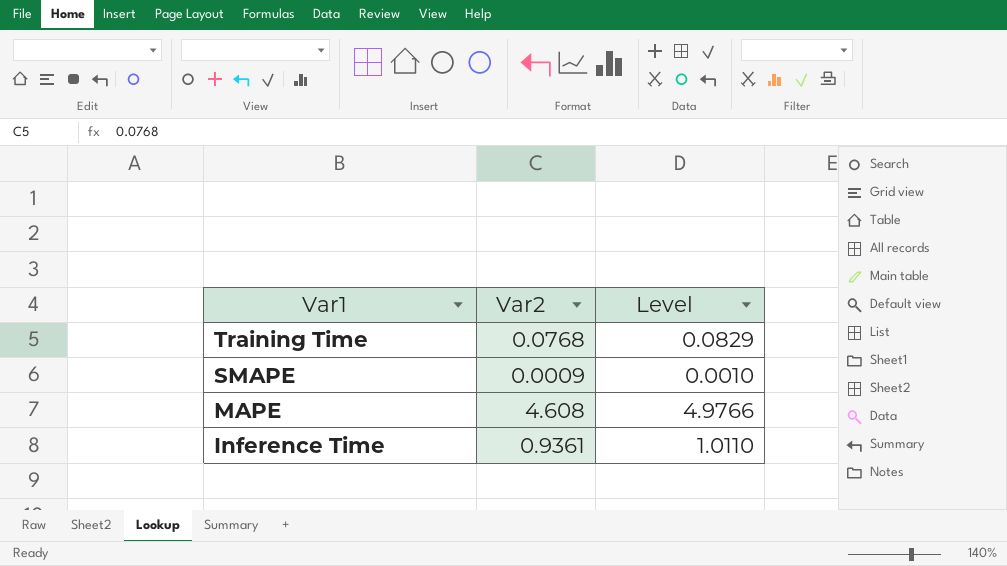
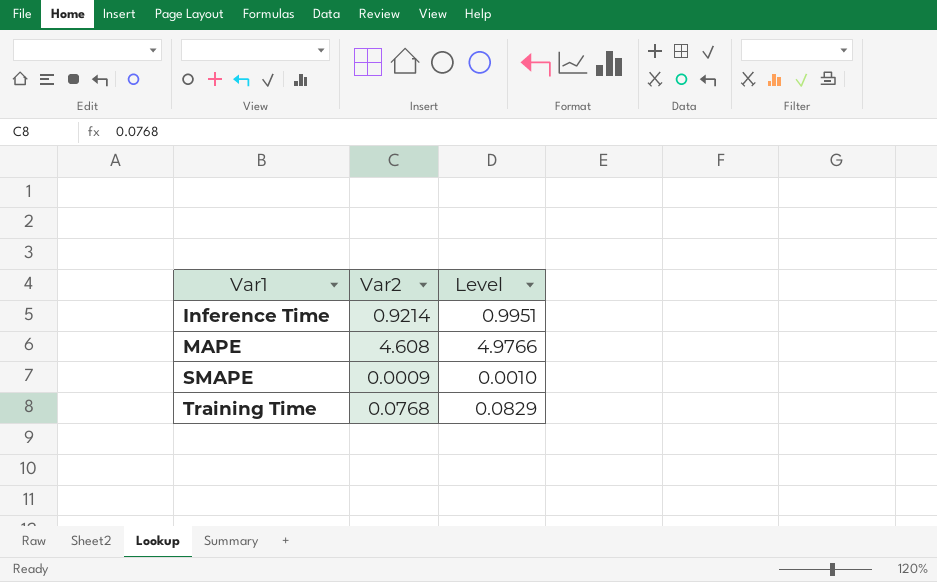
row order: Var1 descending -> Var1 ascending
Inference Time | Var2: 0.9361 -> 0.9214
Inference Time | Level: 1.0110 -> 0.9951

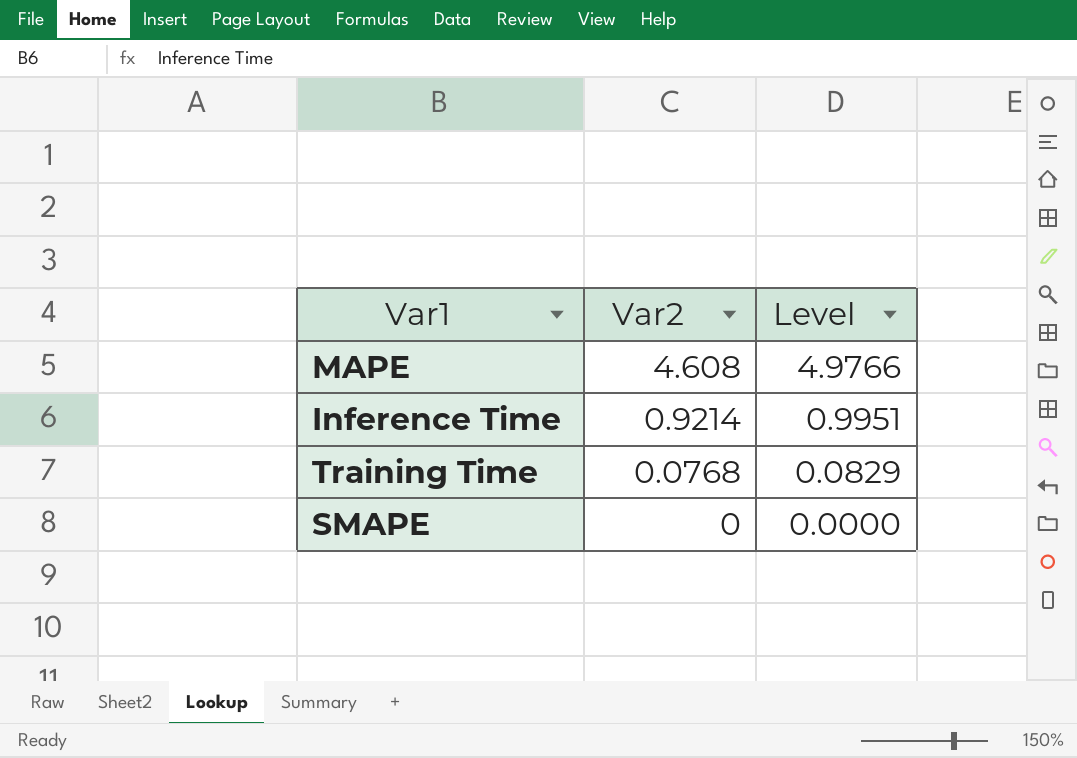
row order: Var1 ascending -> Var2 descending
SMAPE | Var2: 0.0009 -> 0
SMAPE | Level: 0.0010 -> 0.0000

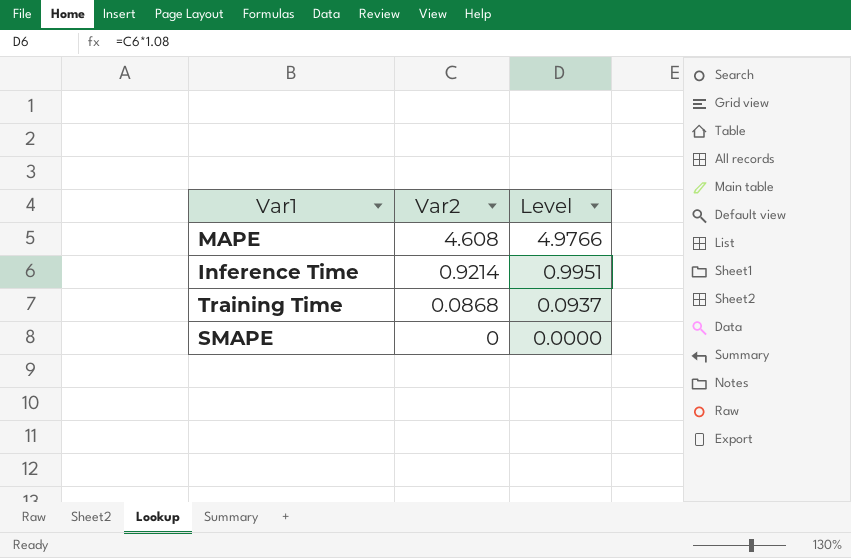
Training Time | Var2: 0.0768 -> 0.0868
Training Time | Level: 0.0829 -> 0.0937

